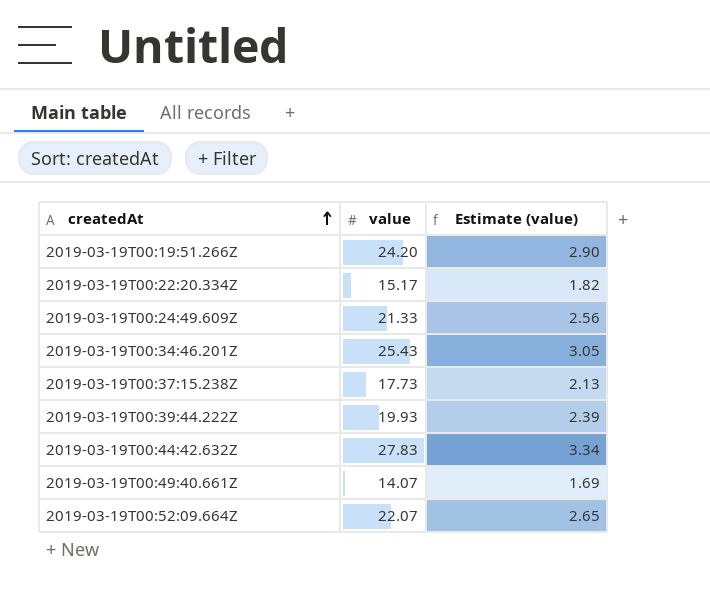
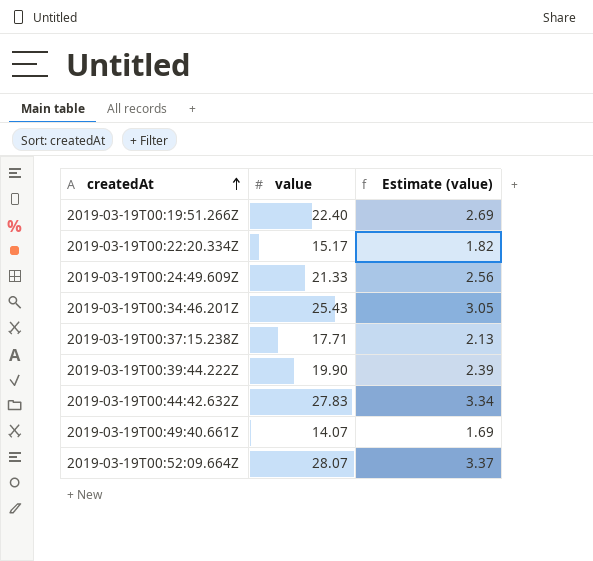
2019-03-19T00:19:51.266Z | value: 24.20 -> 22.40
2019-03-19T00:19:51.266Z | Estimate (value): 2.90 -> 2.69
2019-03-19T00:37:15.238Z | value: 17.73 -> 17.71
2019-03-19T00:39:44.222Z | value: 19.93 -> 19.90
2019-03-19T00:52:09.664Z | value: 22.07 -> 28.07
2019-03-19T00:52:09.664Z | Estimate (value): 2.65 -> 3.37

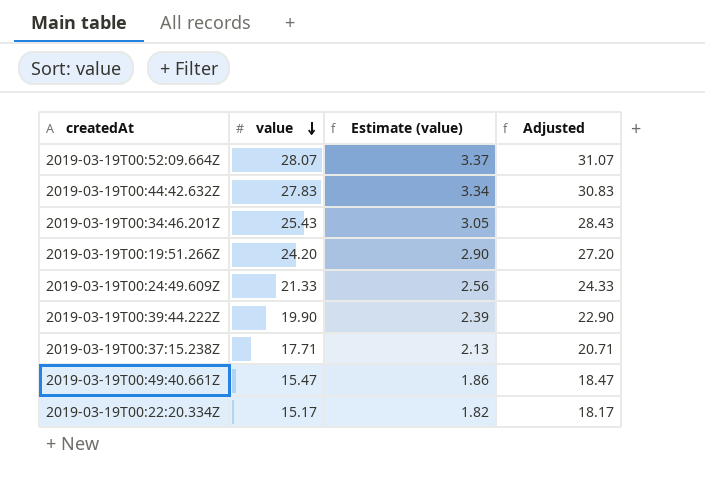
row order: createdAt ascending -> value descending
column Adjusted | formula: none -> [value] + 3
2019-03-19T00:19:51.266Z | value: 22.40 -> 24.20
2019-03-19T00:19:51.266Z | Estimate (value): 2.69 -> 2.90
2019-03-19T00:49:40.661Z | value: 14.07 -> 15.47
2019-03-19T00:49:40.661Z | Estimate (value): 1.69 -> 1.86

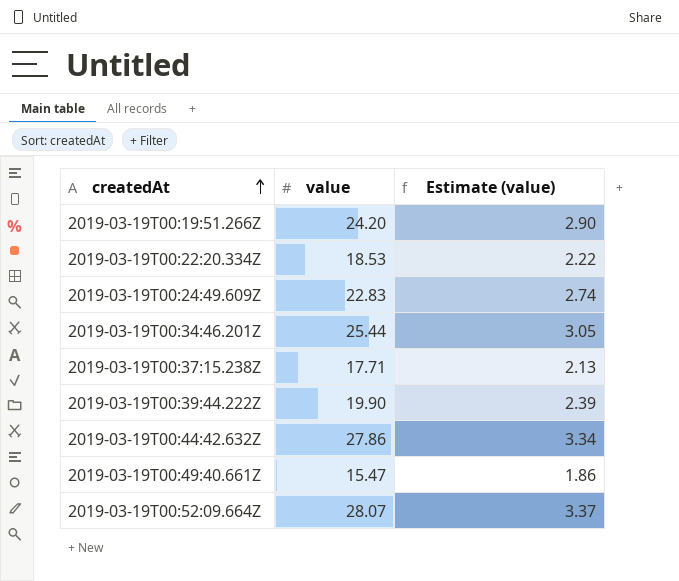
row order: value descending -> createdAt ascending
column Adjusted | formula: [value] + 3 -> none
2019-03-19T00:22:20.334Z | value: 15.17 -> 18.53
2019-03-19T00:22:20.334Z | Estimate (value): 1.82 -> 2.22
2019-03-19T00:24:49.609Z | value: 21.33 -> 22.83
2019-03-19T00:24:49.609Z | Estimate (value): 2.56 -> 2.74
2019-03-19T00:34:46.201Z | value: 25.43 -> 25.44
2019-03-19T00:44:42.632Z | value: 27.83 -> 27.86

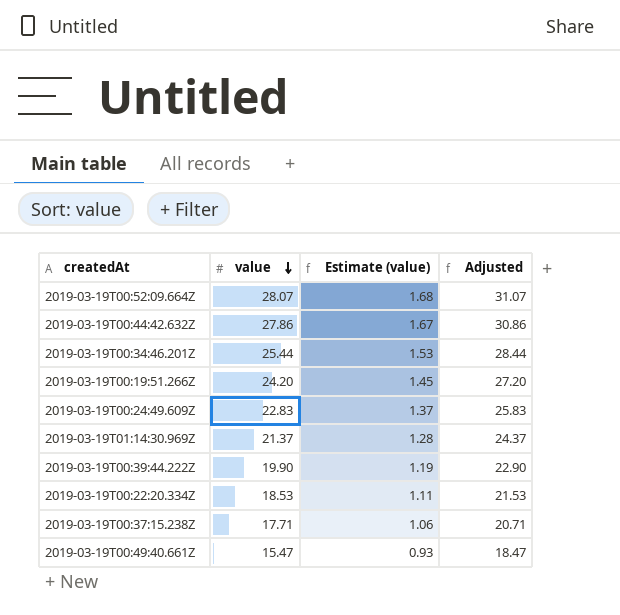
row order: createdAt ascending -> value descending
column Estimate (value) | formula: [value] * 0.12 -> [value] * 0.06
column Adjusted | formula: none -> [value] + 3
row 2019-03-19T01:14:30.969Z: none -> 21.37 | 1.28 | 24.37

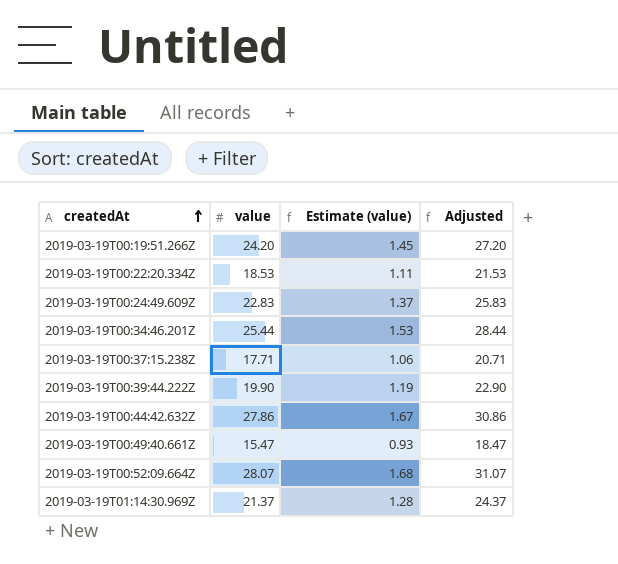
row order: value descending -> createdAt ascending

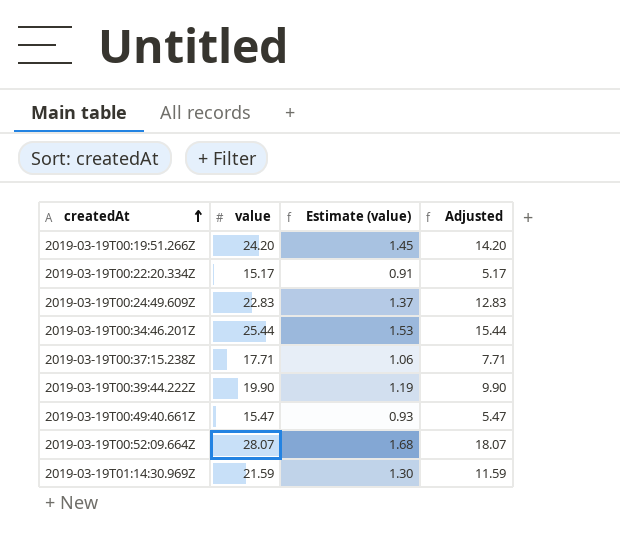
column Adjusted | formula: [value] + 3 -> [value] - 10
row 2019-03-19T00:44:42.632Z: 27.86 | 1.67 | 30.86 -> none
2019-03-19T00:22:20.334Z | value: 18.53 -> 15.17
2019-03-19T00:22:20.334Z | Estimate (value): 1.11 -> 0.91
2019-03-19T01:14:30.969Z | value: 21.37 -> 21.59
2019-03-19T01:14:30.969Z | Estimate (value): 1.28 -> 1.30

